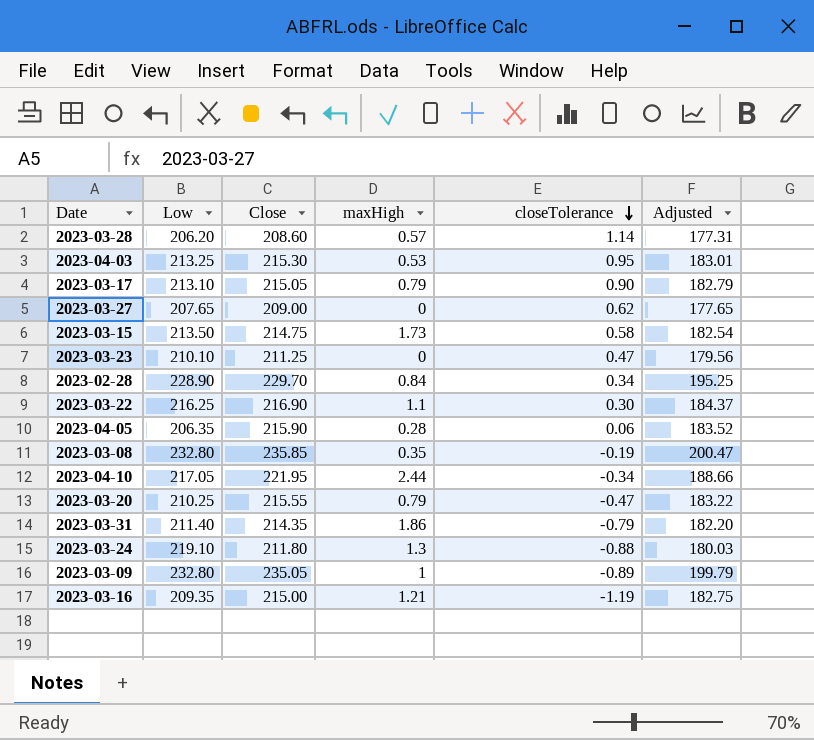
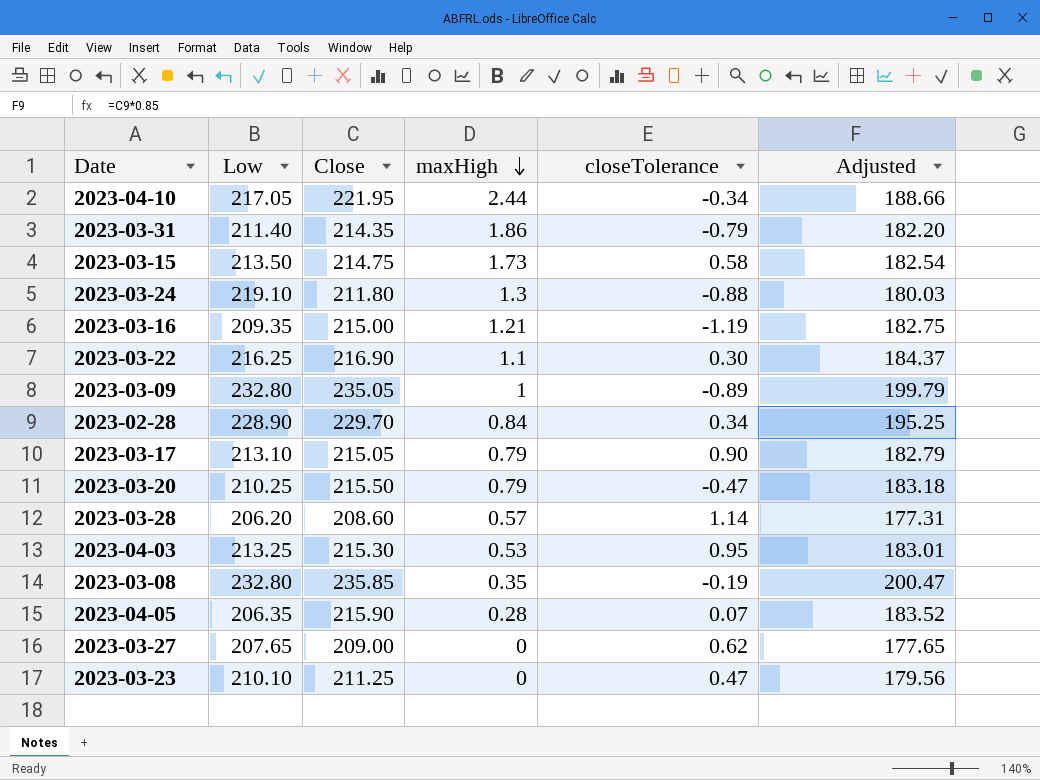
row order: closeTolerance descending -> maxHigh descending
2023-03-20 | Close: 215.55 -> 215.50
2023-03-20 | Adjusted: 183.22 -> 183.18
2023-04-05 | closeTolerance: 0.06 -> 0.07

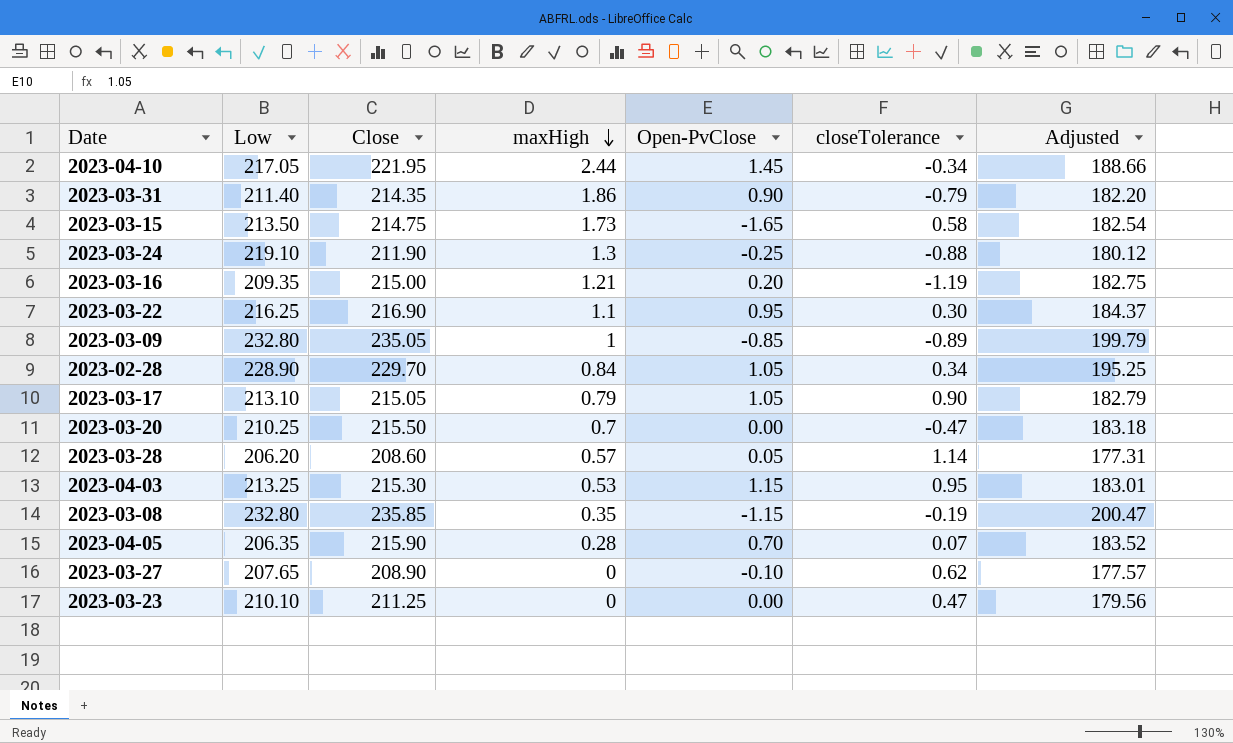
column Open-PvClose | position: none -> 5
2023-03-24 | Close: 211.80 -> 211.90
2023-03-24 | Adjusted: 180.03 -> 180.12
2023-03-20 | maxHigh: 0.79 -> 0.7
2023-03-27 | Close: 209.00 -> 208.90
2023-03-27 | Adjusted: 177.65 -> 177.57

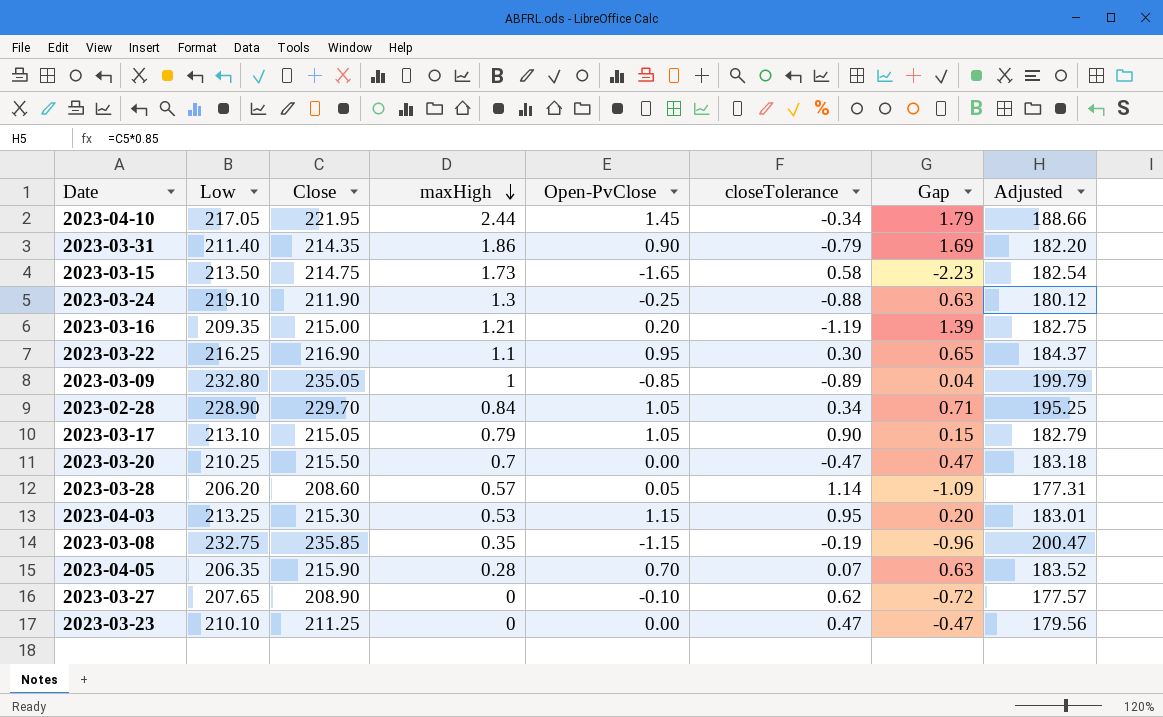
column Gap | formula: none -> [Open-PvClose] - [closeTolerance]
2023-03-08 | Low: 232.80 -> 232.75

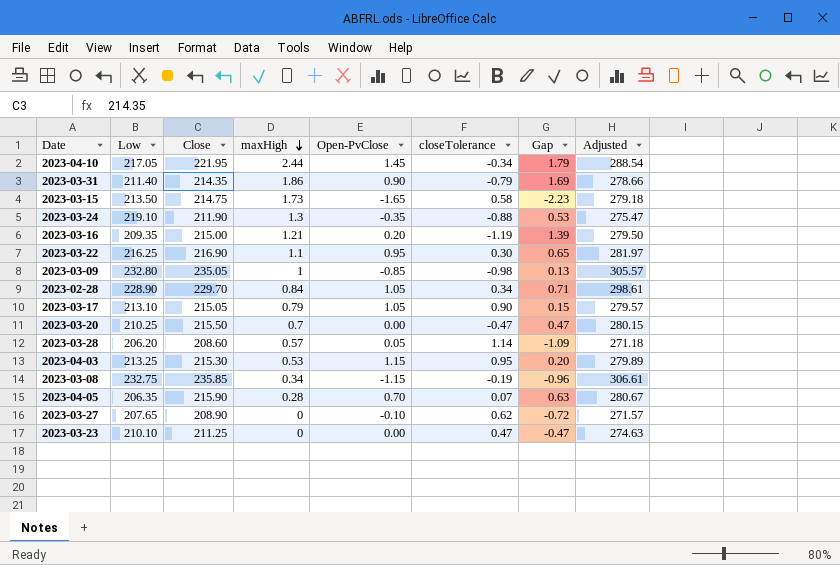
column Adjusted | formula: [Close] * 0.85 -> [Close] * 1.3
2023-03-24 | Open-PvClose: -0.25 -> -0.35
2023-03-24 | Gap: 0.63 -> 0.53
2023-03-09 | closeTolerance: -0.89 -> -0.98
2023-03-09 | Gap: 0.04 -> 0.13
2023-03-08 | maxHigh: 0.35 -> 0.34

